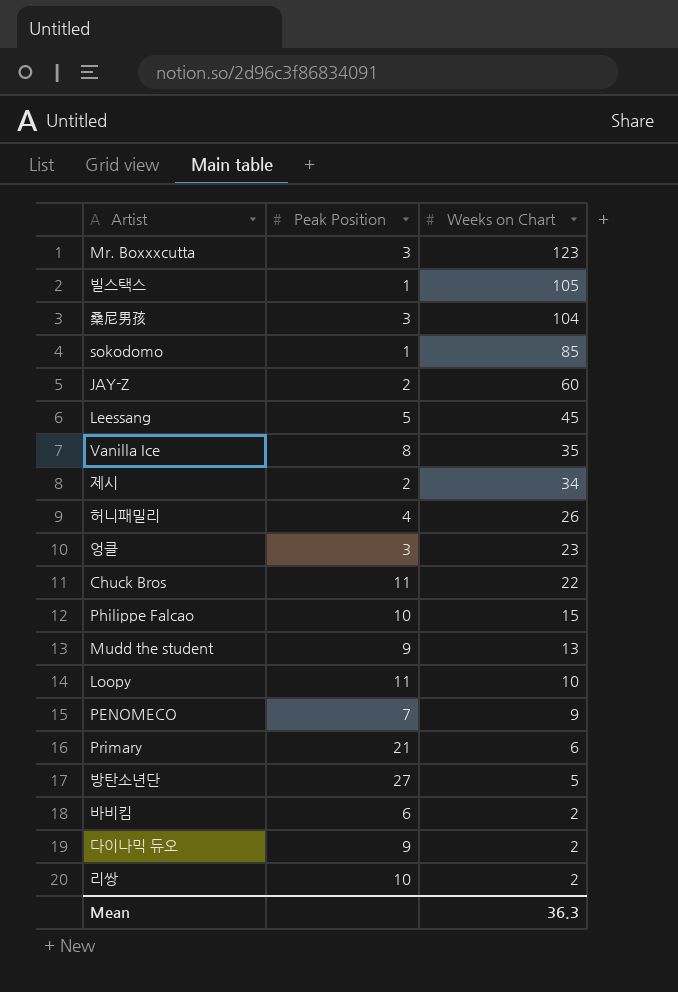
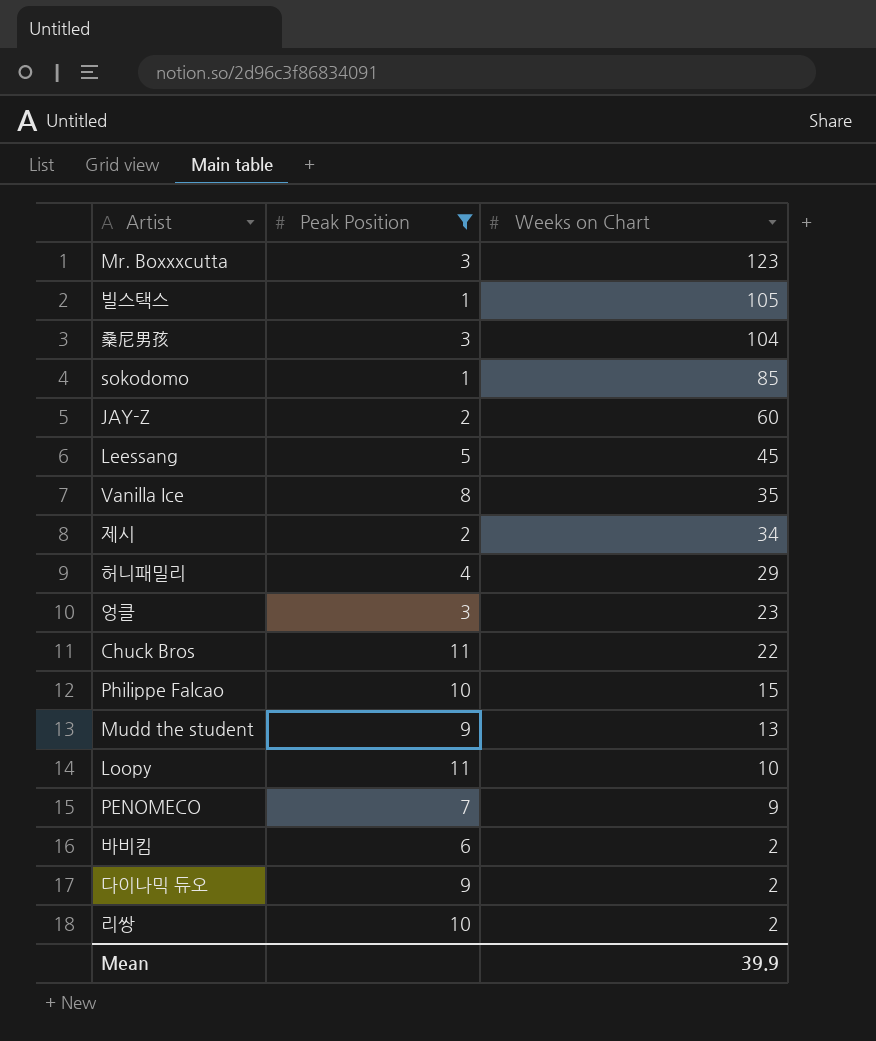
filter: none -> Peak Position <= 11
허니패밀리 | Weeks on Chart: 26 -> 29
Mean | Weeks on Chart: 36.3 -> 39.9

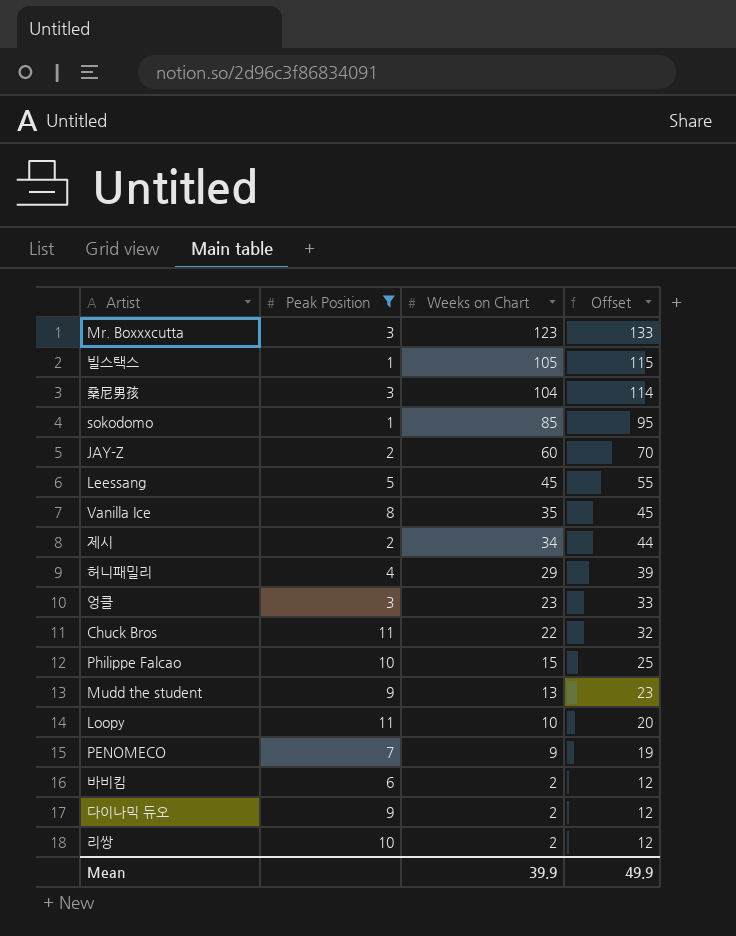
column Offset | formula: none -> [Weeks on Chart] + 10

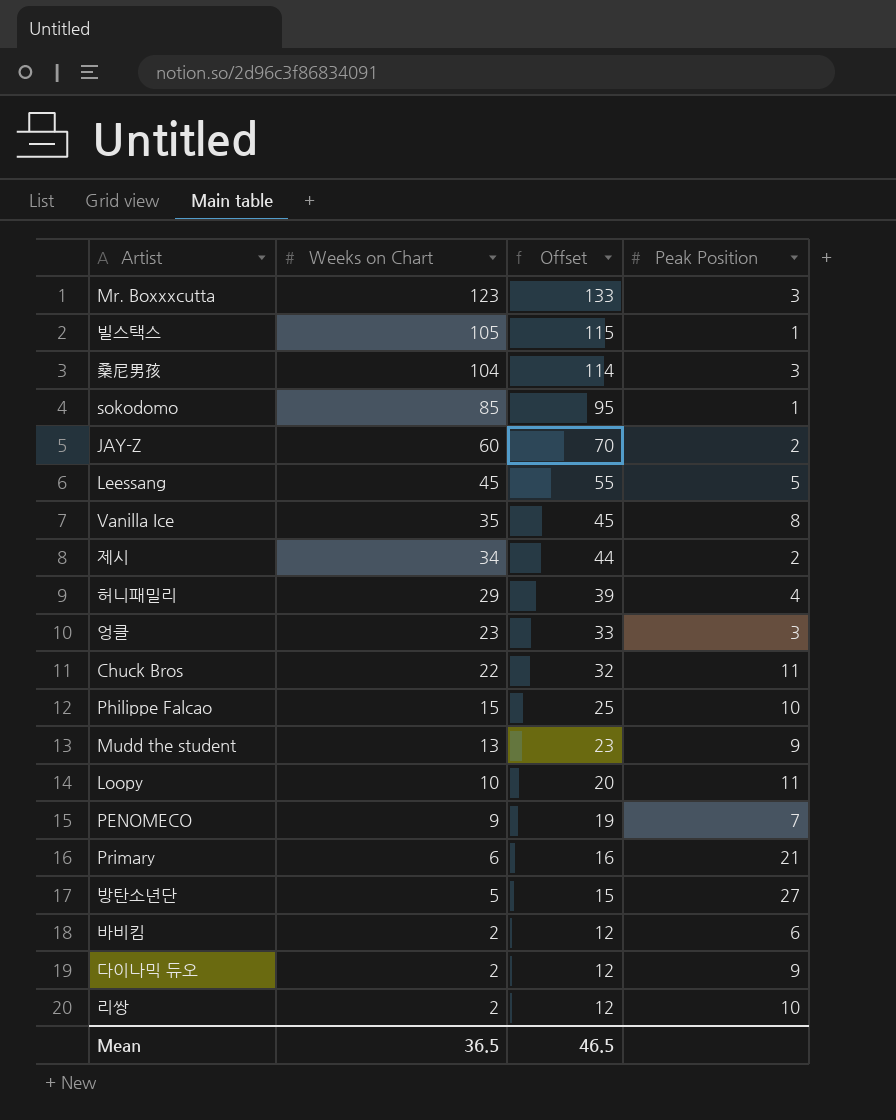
filter: Peak Position <= 11 -> none
column Peak Position | position: 2 -> 4
Mean | Weeks on Chart: 39.9 -> 36.5
Mean | Offset: 49.9 -> 46.5

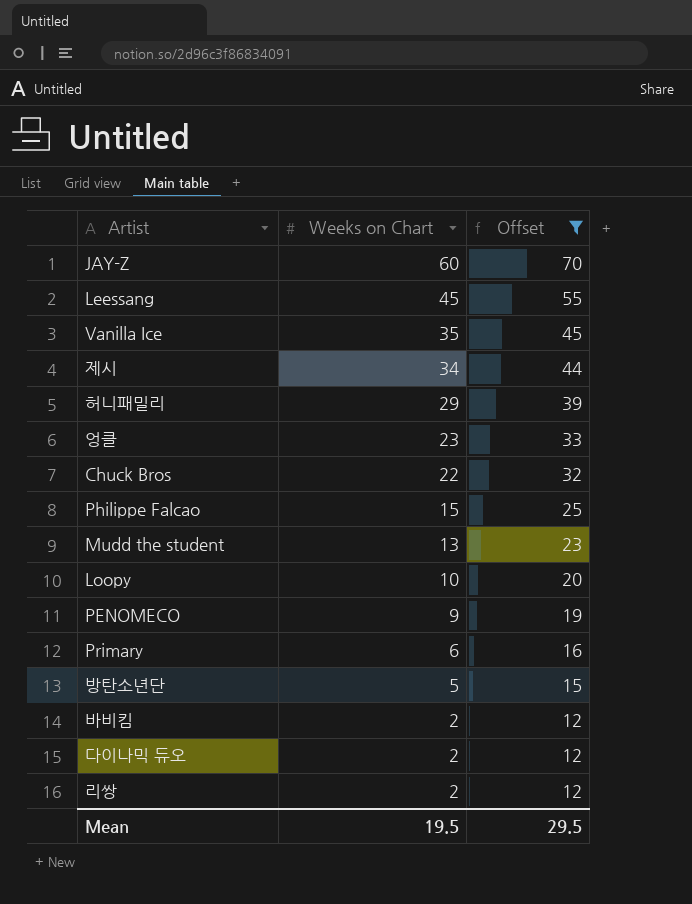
filter: none -> Offset <= 70
column Peak Position | position: 4 -> none
Mean | Weeks on Chart: 36.5 -> 19.5
Mean | Offset: 46.5 -> 29.5

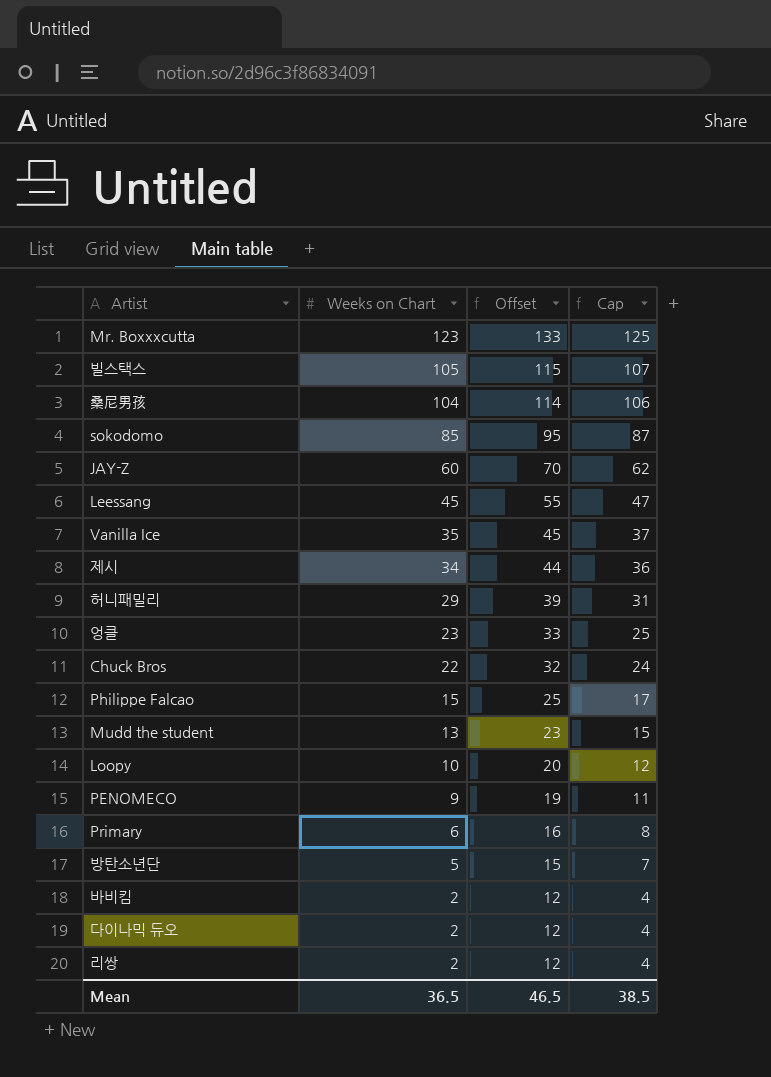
filter: Offset <= 70 -> none
column Cap | formula: none -> [Weeks on Chart] + 2
Mean | Weeks on Chart: 19.5 -> 36.5
Mean | Offset: 29.5 -> 46.5

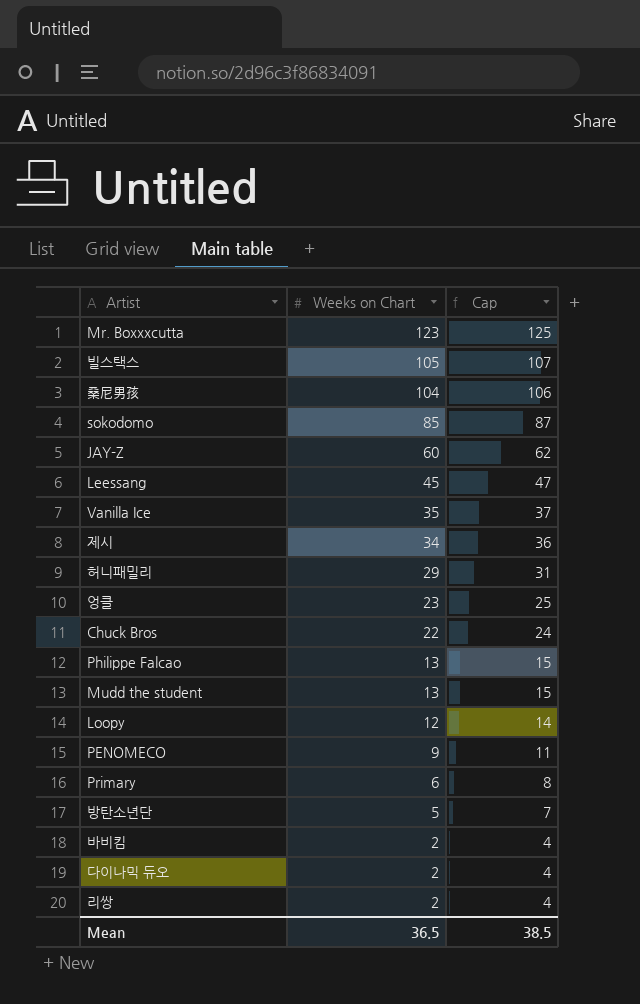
column Offset | formula: [Weeks on Chart] + 10 -> none
Philippe Falcao | Weeks on Chart: 15 -> 13
Philippe Falcao | Cap: 17 -> 15
Loopy | Weeks on Chart: 10 -> 12
Loopy | Cap: 12 -> 14

